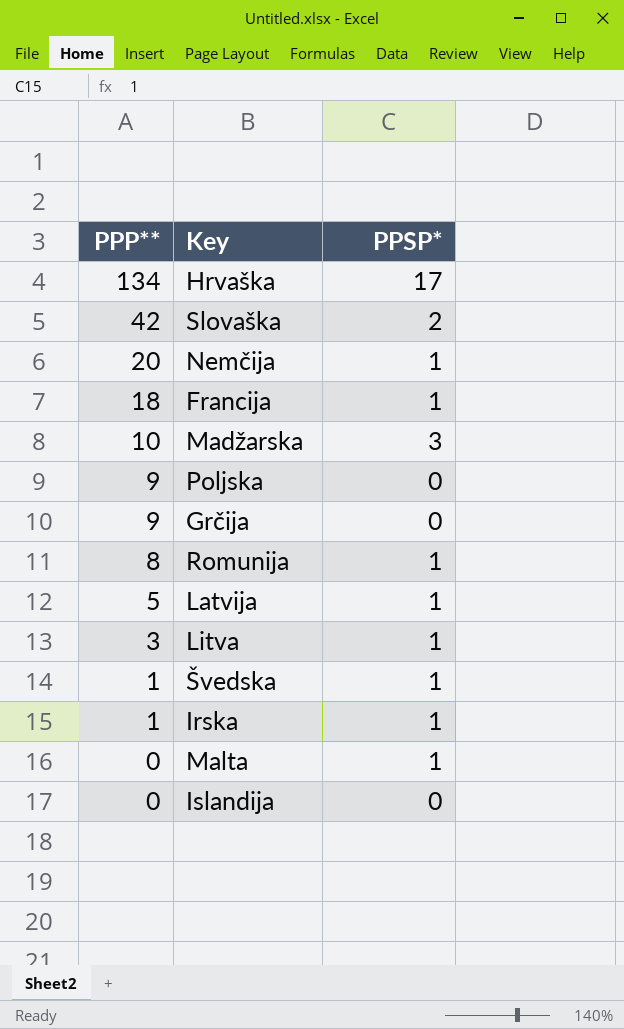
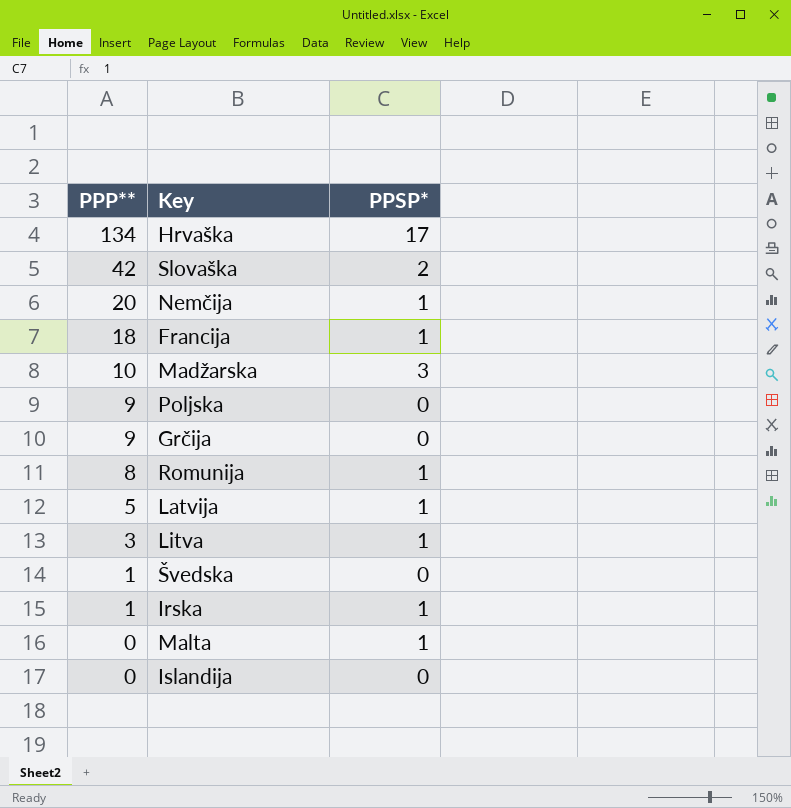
Švedska | PPSP*: 1 -> 0

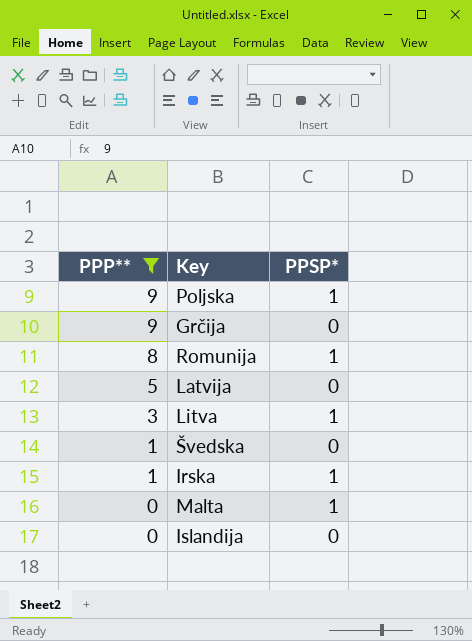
filter: none -> PPP** <= 9
Poljska | PPSP*: 0 -> 1
Latvija | PPSP*: 1 -> 0

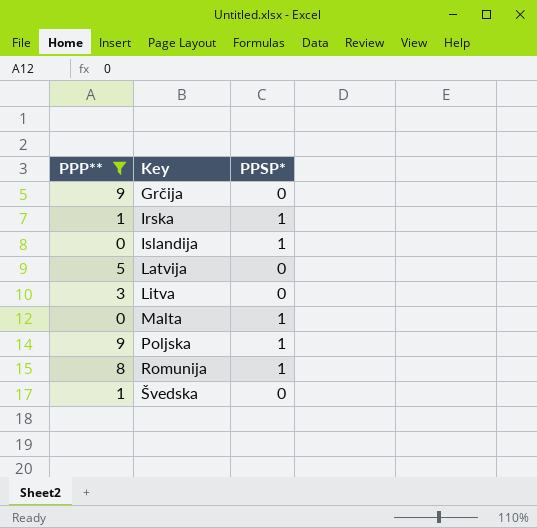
row order: PPP** descending -> Key ascending
Islandija | PPSP*: 0 -> 1
Litva | PPSP*: 1 -> 0

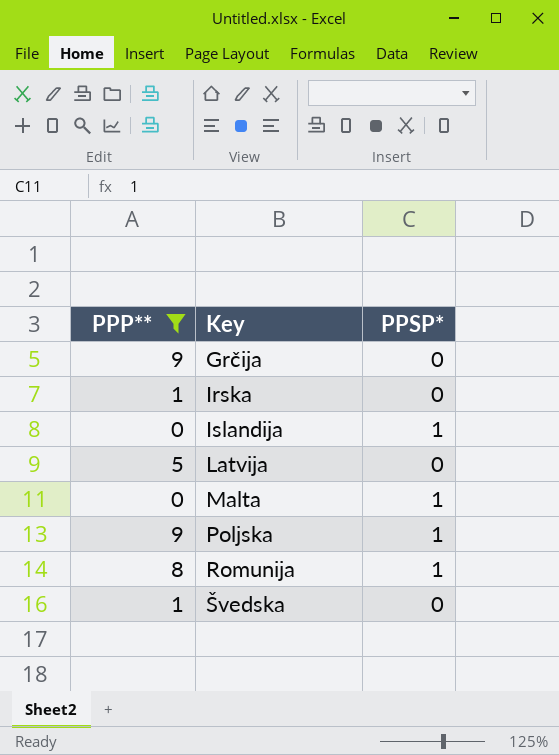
row Litva: 3 | 0 -> none
Irska | PPSP*: 1 -> 0

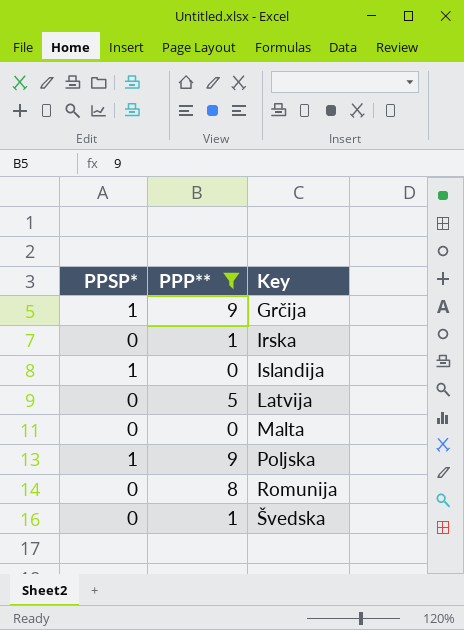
column PPSP* | position: 3 -> 1
Grčija | PPSP*: 0 -> 1
Malta | PPSP*: 1 -> 0
Romunija | PPSP*: 1 -> 0

